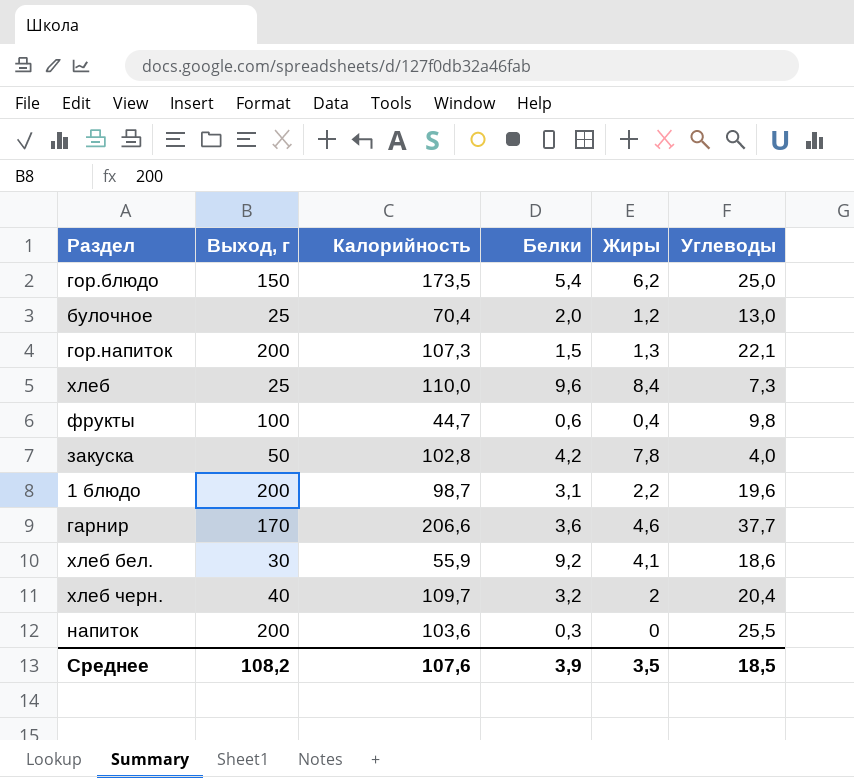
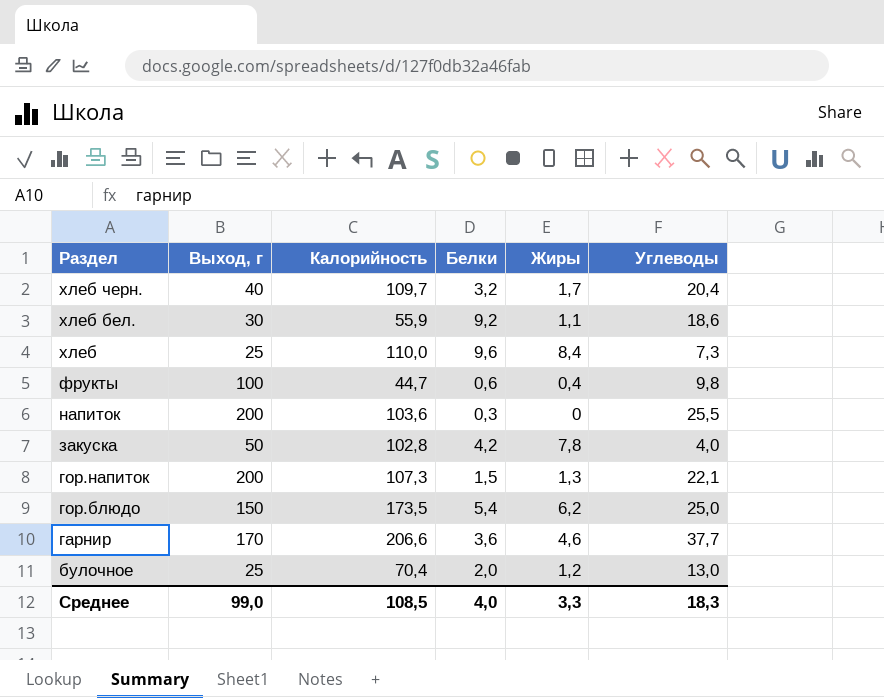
row order: none -> Раздел descending
row 1 блюдо: 200 | 98,7 | 3,1 | 2,2 | 19,6 -> none
хлеб черн. | Жиры: 2 -> 1,7
хлеб бел. | Жиры: 4,1 -> 1,1
Среднее | Выход, г: 108,2 -> 99,0
Среднее | Калорийность: 107,6 -> 108,5
Среднее | Белки: 3,9 -> 4,0
Среднее | Жиры: 3,5 -> 3,3
Среднее | Углеводы: 18,5 -> 18,3

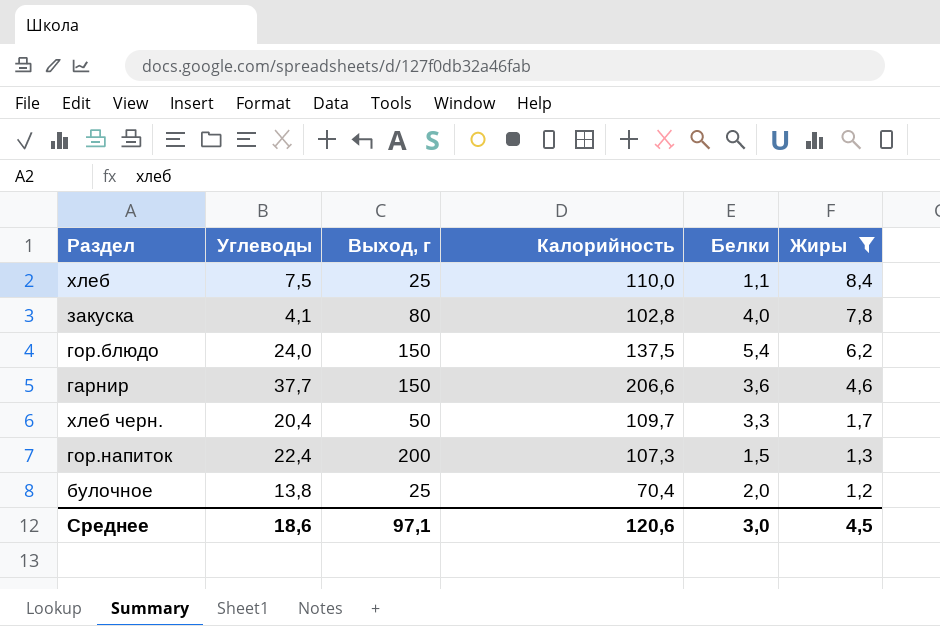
filter: none -> Жиры >= 1,2
row order: Раздел descending -> Жиры descending
column Углеводы | position: 6 -> 2
хлеб | Углеводы: 7,3 -> 7,5
хлеб | Белки: 9,6 -> 1,1
закуска | Углеводы: 4,0 -> 4,1
закуска | Выход, г: 50 -> 80
закуска | Белки: 4,2 -> 4,0
гор.блюдо | Углеводы: 25,0 -> 24,0
гор.блюдо | Калорийность: 173,5 -> 137,5
гарнир | Выход, г: 170 -> 150
хлеб черн. | Выход, г: 40 -> 50
хлеб черн. | Белки: 3,2 -> 3,3
гор.напиток | Углеводы: 22,1 -> 22,4
булочное | Углеводы: 13,0 -> 13,8
Среднее | Углеводы: 18,3 -> 18,6
Среднее | Выход, г: 99,0 -> 97,1
Среднее | Калорийность: 108,5 -> 120,6
Среднее | Белки: 4,0 -> 3,0
Среднее | Жиры: 3,3 -> 4,5

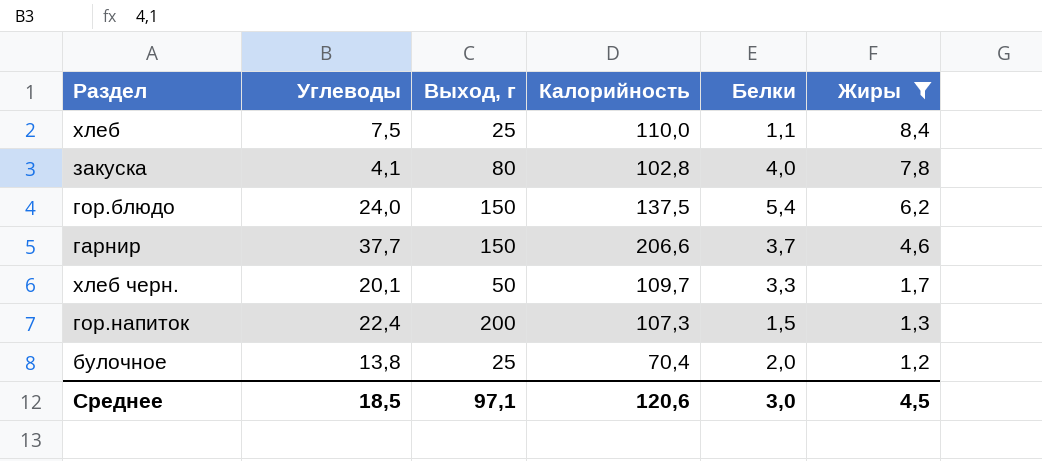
гарнир | Белки: 3,6 -> 3,7
хлеб черн. | Углеводы: 20,4 -> 20,1
Среднее | Углеводы: 18,6 -> 18,5

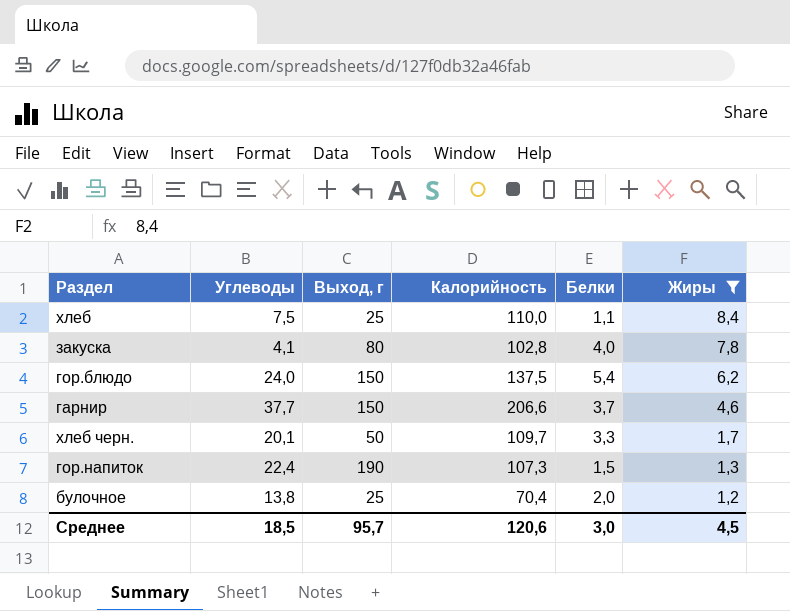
гор.напиток | Выход, г: 200 -> 190
Среднее | Выход, г: 97,1 -> 95,7

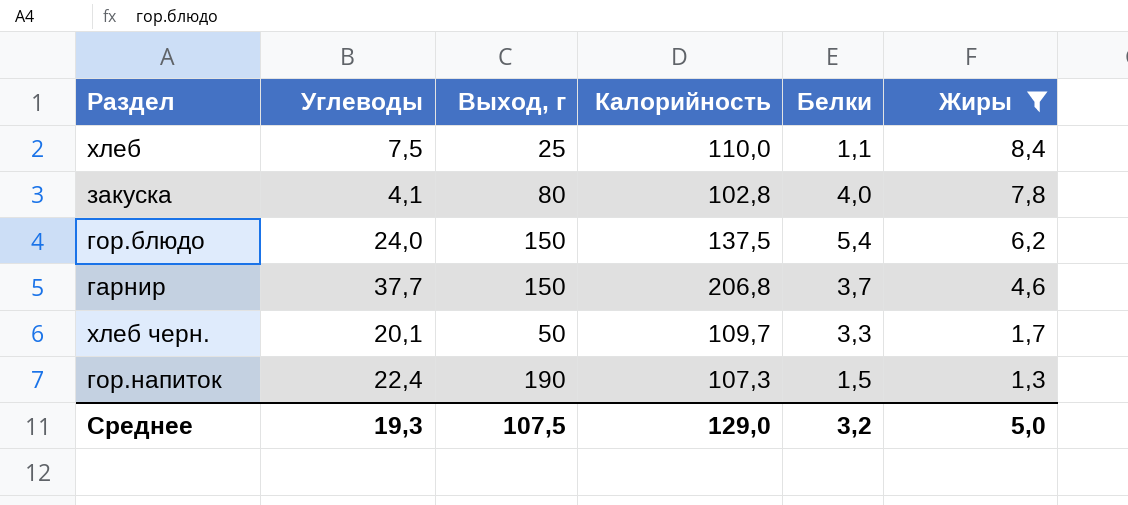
row булочное: 13,8 | 25 | 70,4 | 2,0 | 1,2 -> none
гарнир | Калорийность: 206,6 -> 206,8
Среднее | Углеводы: 18,5 -> 19,3
Среднее | Выход, г: 95,7 -> 107,5
Среднее | Калорийность: 120,6 -> 129,0
Среднее | Белки: 3,0 -> 3,2
Среднее | Жиры: 4,5 -> 5,0

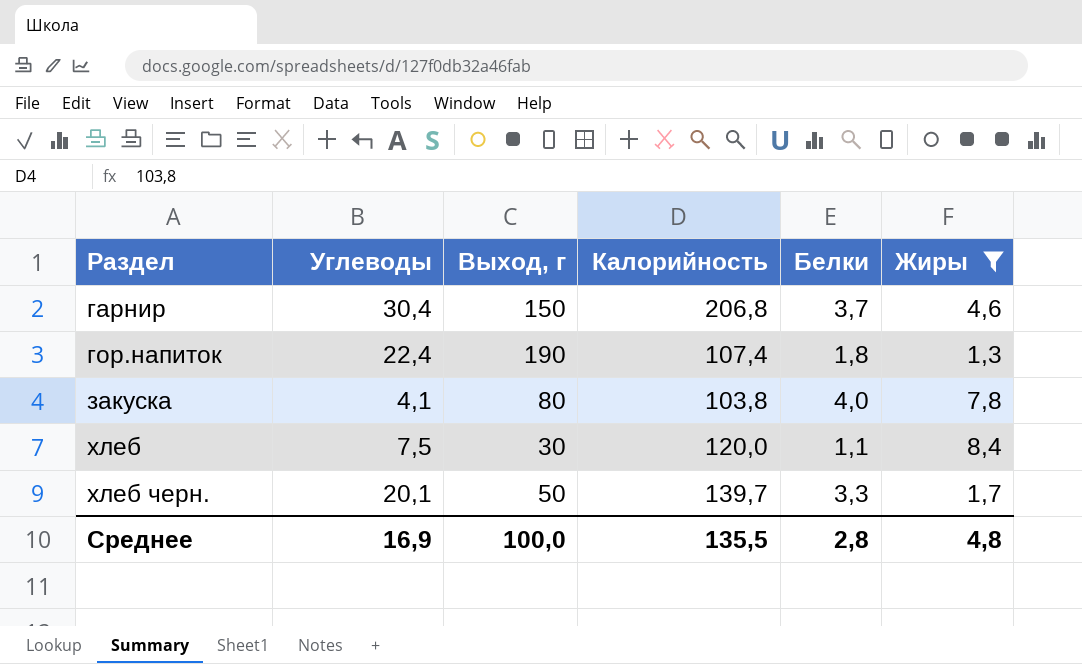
row order: Жиры descending -> Раздел ascending
row гор.блюдо: 24,0 | 150 | 137,5 | 5,4 | 6,2 -> none
гарнир | Углеводы: 37,7 -> 30,4
гор.напиток | Калорийность: 107,3 -> 107,4
гор.напиток | Белки: 1,5 -> 1,8
закуска | Калорийность: 102,8 -> 103,8
хлеб | Выход, г: 25 -> 30
хлеб | Калорийность: 110,0 -> 120,0
хлеб черн. | Калорийность: 109,7 -> 139,7
Среднее | Углеводы: 19,3 -> 16,9
Среднее | Выход, г: 107,5 -> 100,0
Среднее | Калорийность: 129,0 -> 135,5
Среднее | Белки: 3,2 -> 2,8
Среднее | Жиры: 5,0 -> 4,8

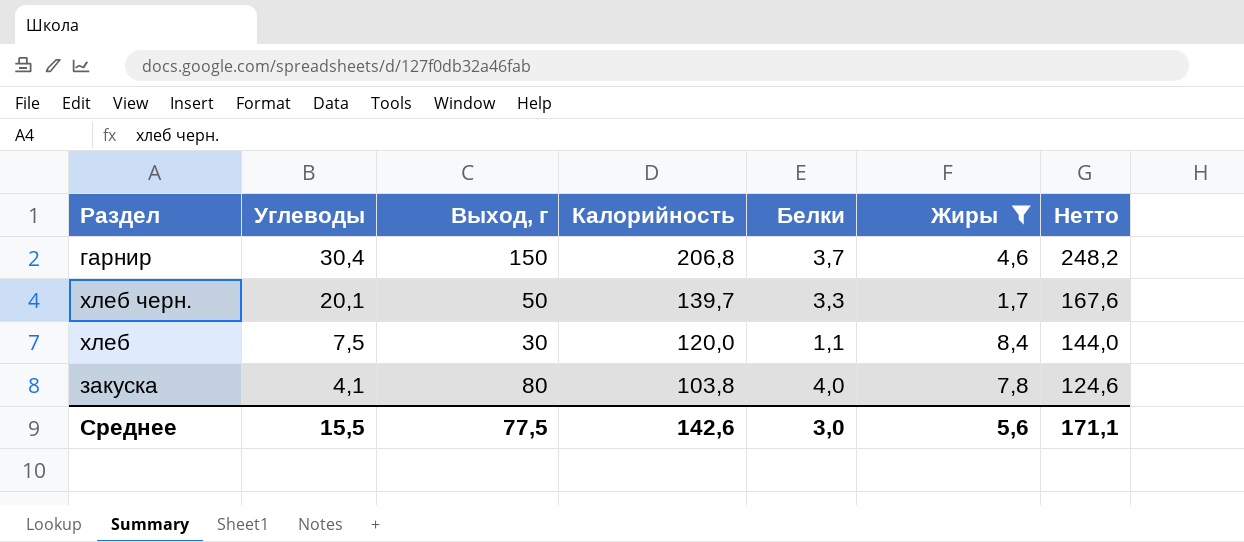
row order: Раздел ascending -> Углеводы descending
column Нетто | formula: none -> [Калорийность] * 1,2
row гор.напиток: 22,4 | 190 | 107,4 | 1,8 | 1,3 -> none
Среднее | Углеводы: 16,9 -> 15,5
Среднее | Выход, г: 100,0 -> 77,5
Среднее | Калорийность: 135,5 -> 142,6
Среднее | Белки: 2,8 -> 3,0
Среднее | Жиры: 4,8 -> 5,6

